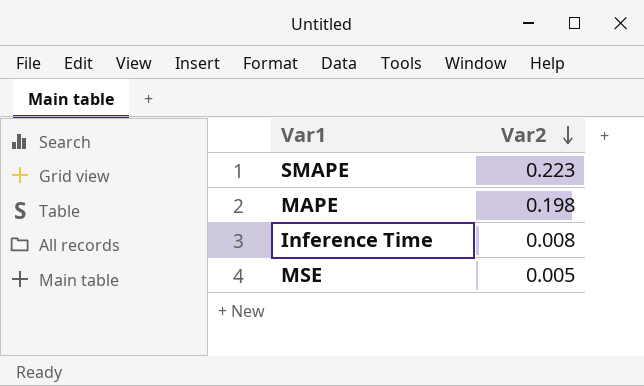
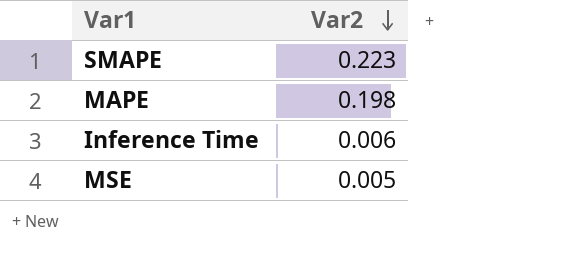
Inference Time | Var2: 0.008 -> 0.006

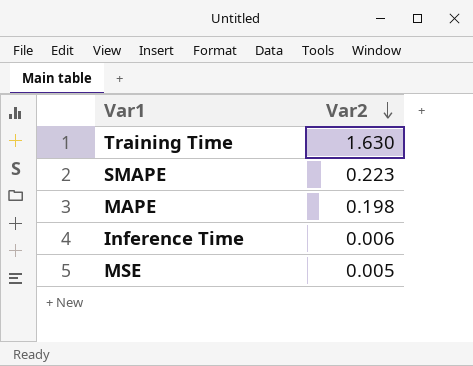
row Training Time: none -> 1.630

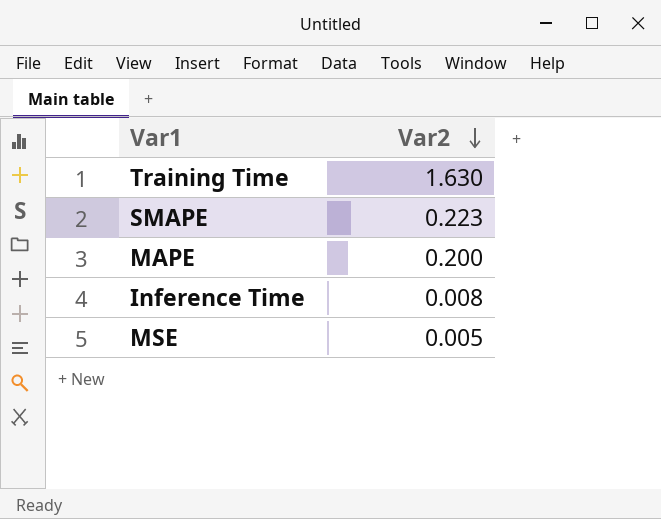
MAPE | Var2: 0.198 -> 0.200
Inference Time | Var2: 0.006 -> 0.008

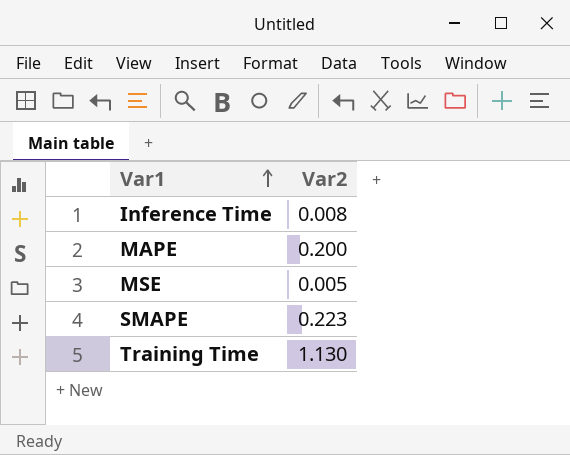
row order: Var2 descending -> Var1 ascending
Training Time | Var2: 1.630 -> 1.130

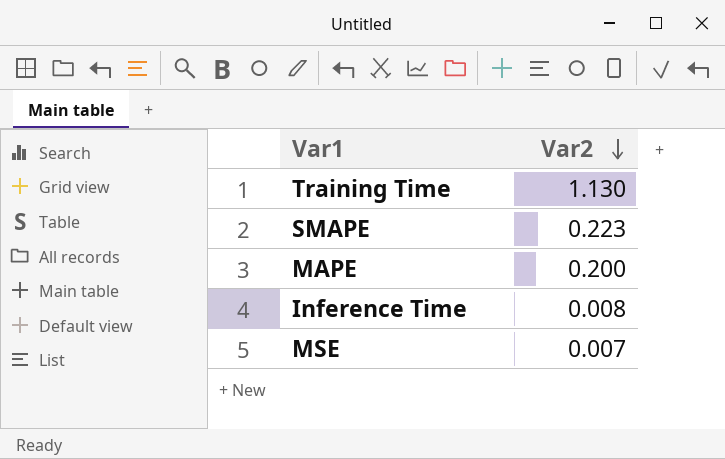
row order: Var1 ascending -> Var2 descending
MSE | Var2: 0.005 -> 0.007

